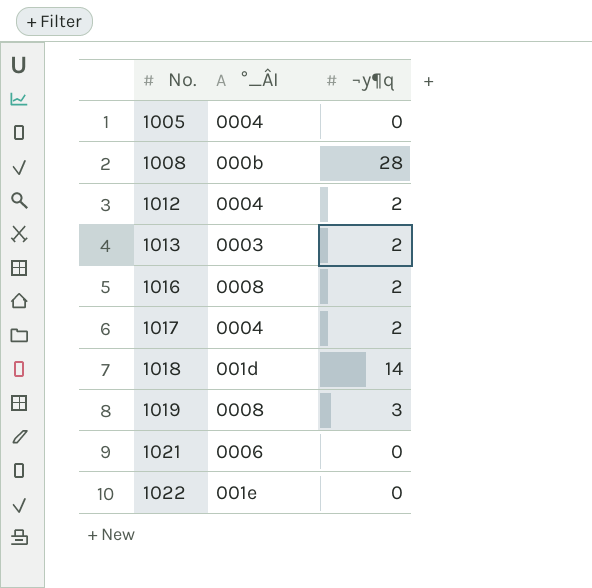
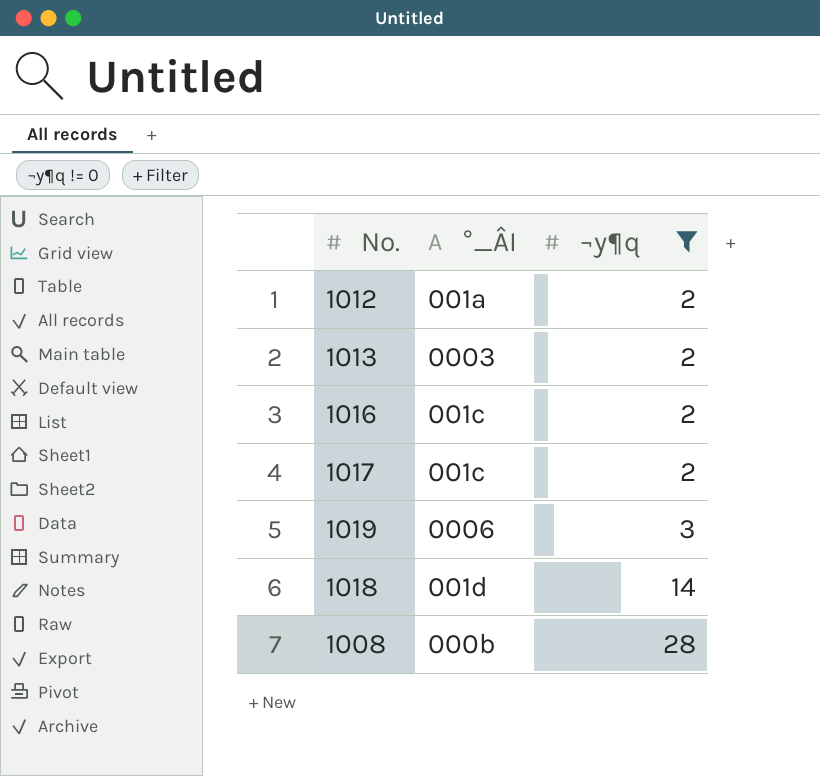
filter: none -> ¬y¶q != 0
row order: No. ascending -> ¬y¶q ascending
1012 | °_ÂI: 0004 -> 001a
1016 | °_ÂI: 0008 -> 001c
1017 | °_ÂI: 0004 -> 001c
1019 | °_ÂI: 0008 -> 0006

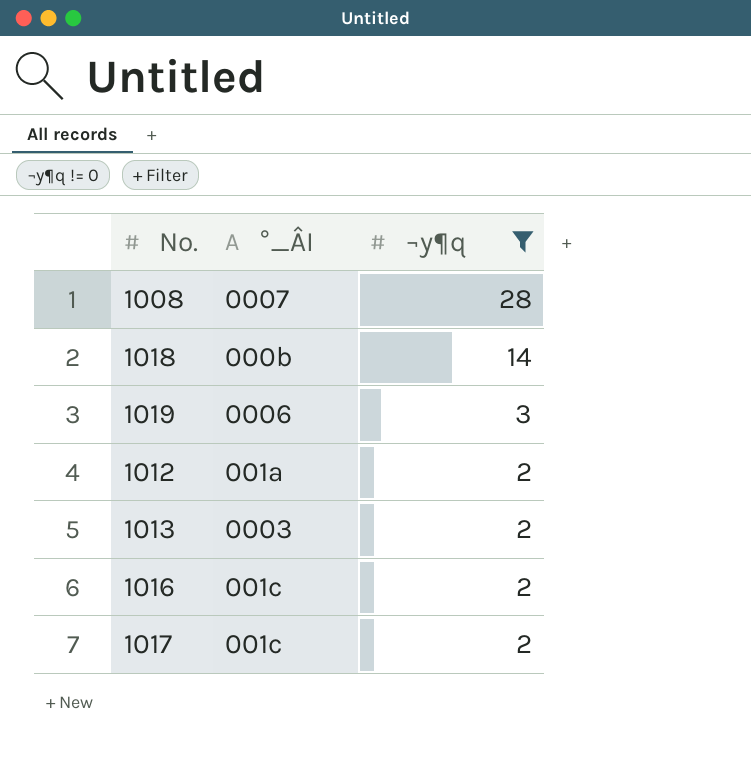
row order: ¬y¶q ascending -> ¬y¶q descending
1008 | °_ÂI: 000b -> 0007
1018 | °_ÂI: 001d -> 000b

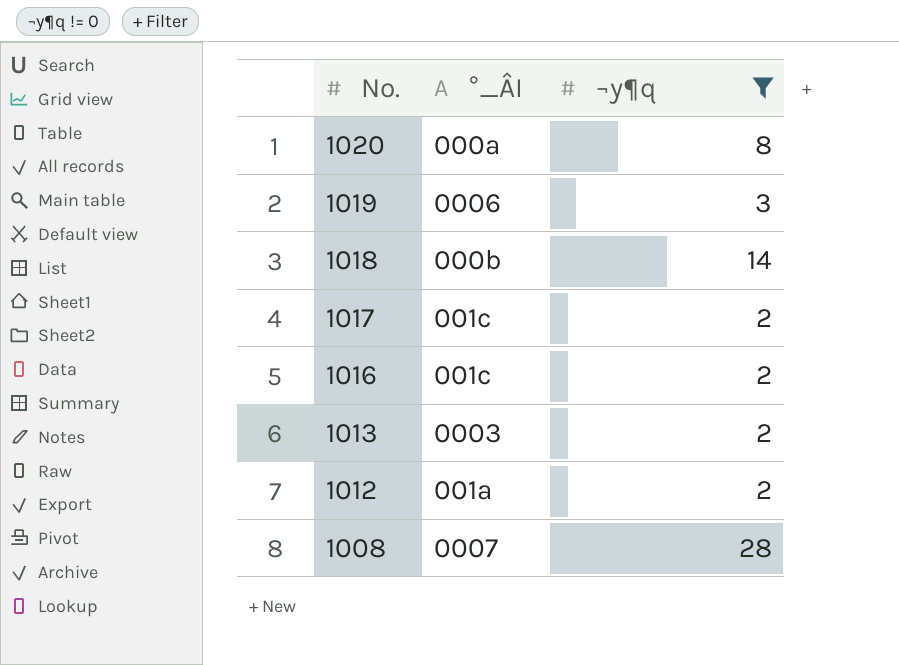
row order: ¬y¶q descending -> No. descending
row 1020: none -> 000a | 8

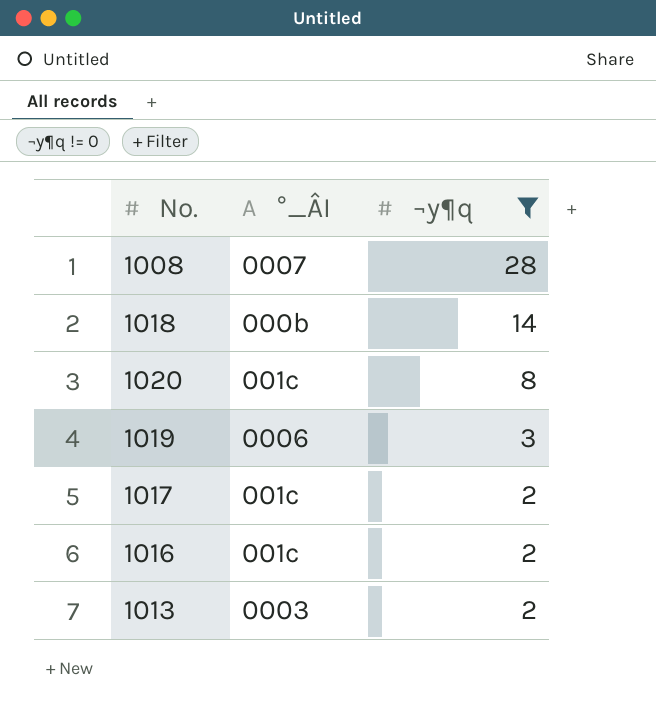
row order: No. descending -> ¬y¶q descending
row 1012: 001a | 2 -> none
1020 | °_ÂI: 000a -> 001c

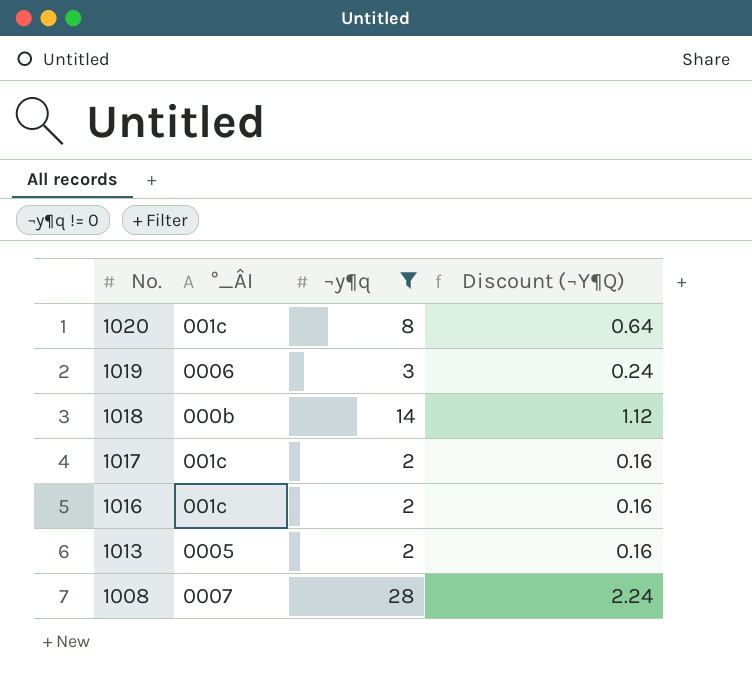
row order: ¬y¶q descending -> No. descending
column Discount (¬Y¶Q) | formula: none -> [¬y¶q] * 0.08
1013 | °_ÂI: 0003 -> 0005

